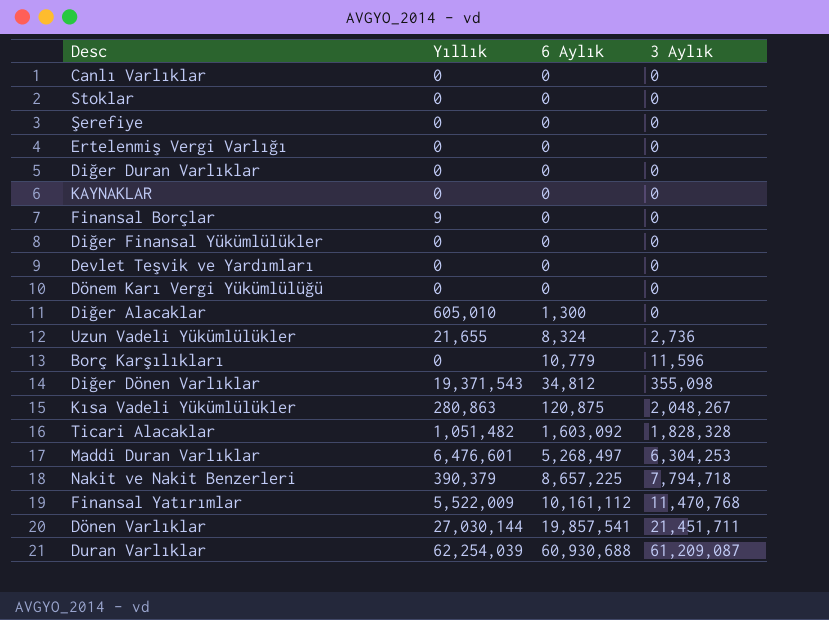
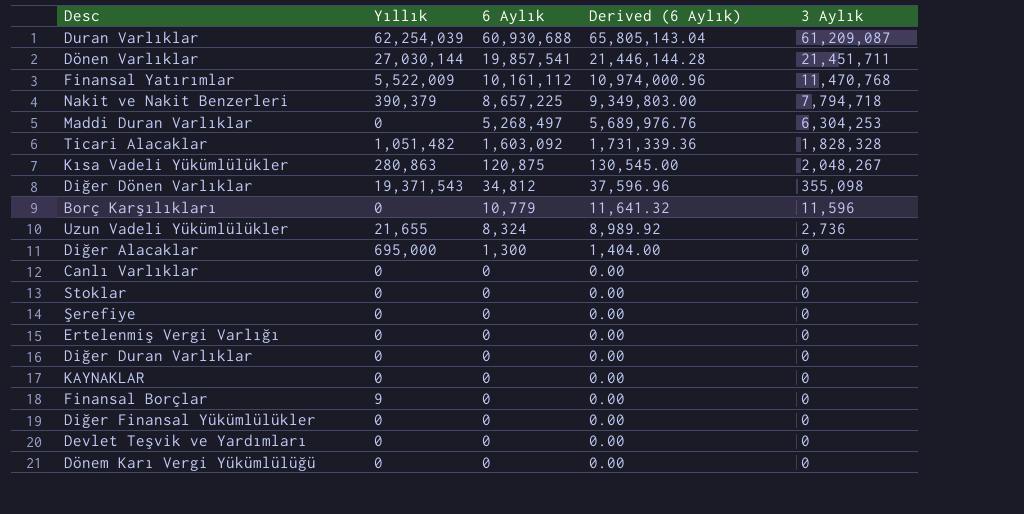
row order: 6 Aylık ascending -> 6 Aylık descending
column Derived (6 Aylık) | formula: none -> [6 Aylık] * 1.08
Maddi Duran Varlıklar | Yıllık: 6,476,601 -> 0
Diğer Alacaklar | Yıllık: 605,010 -> 695,000

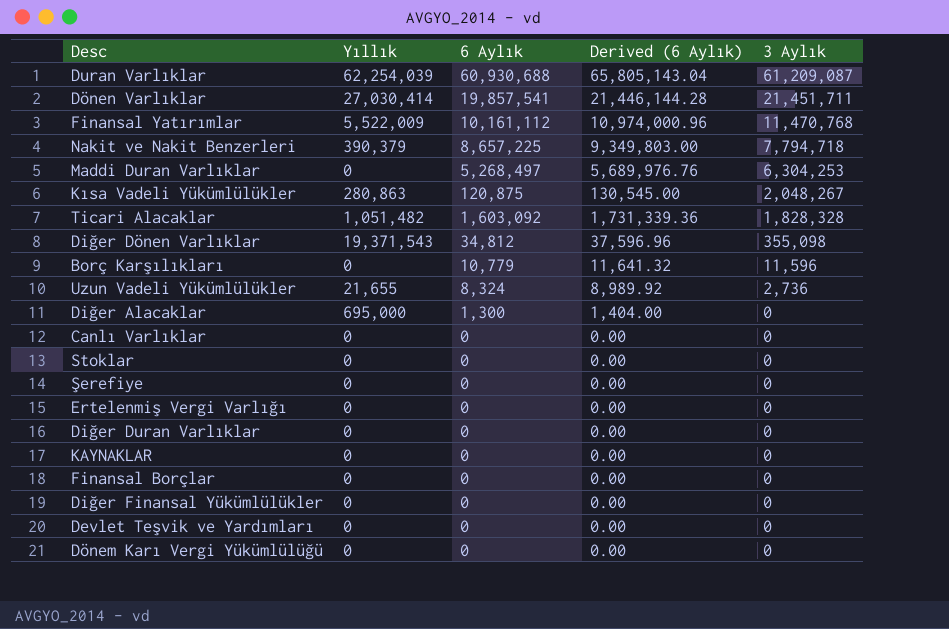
row order: 6 Aylık descending -> 3 Aylık descending
Dönen Varlıklar | Yıllık: 27,030,144 -> 27,030,414
Finansal Borçlar | Yıllık: 9 -> 0

